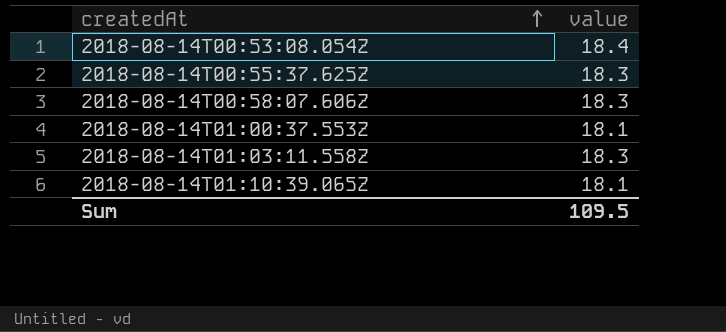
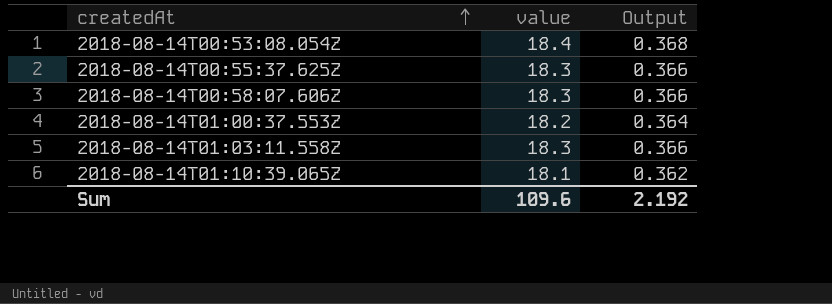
column Output | formula: none -> [value] * 0.02
2018-08-14T01:00:37.553Z | value: 18.1 -> 18.2
Sum | value: 109.5 -> 109.6

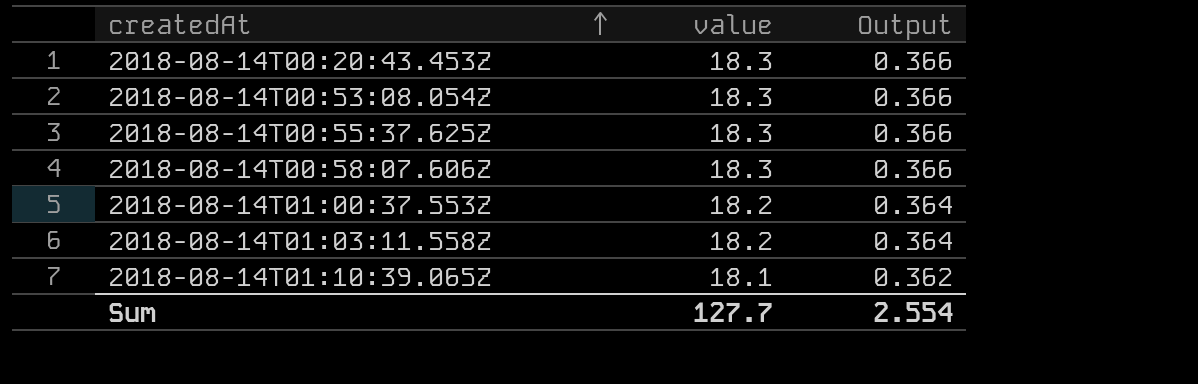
row 2018-08-14T00:20:43.453Z: none -> 18.3 | 0.366
2018-08-14T00:53:08.054Z | value: 18.4 -> 18.3
2018-08-14T00:53:08.054Z | Output: 0.368 -> 0.366
2018-08-14T01:03:11.558Z | value: 18.3 -> 18.2
2018-08-14T01:03:11.558Z | Output: 0.366 -> 0.364
Sum | value: 109.6 -> 127.7
Sum | Output: 2.192 -> 2.554

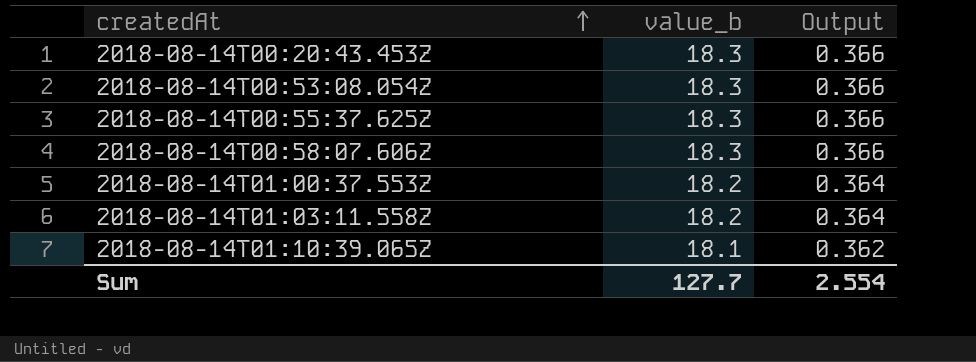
column name: value -> value_b

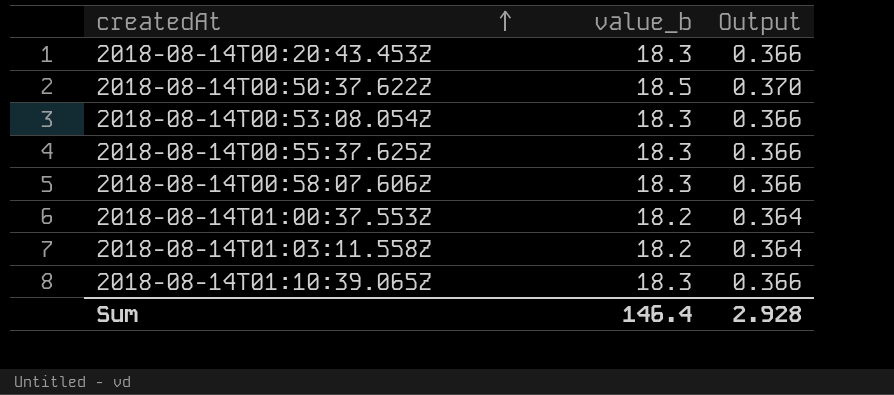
row 2018-08-14T00:50:37.622Z: none -> 18.5 | 0.370
2018-08-14T01:10:39.065Z | value_b: 18.1 -> 18.3
2018-08-14T01:10:39.065Z | Output: 0.362 -> 0.366
Sum | value_b: 127.7 -> 146.4
Sum | Output: 2.554 -> 2.928

